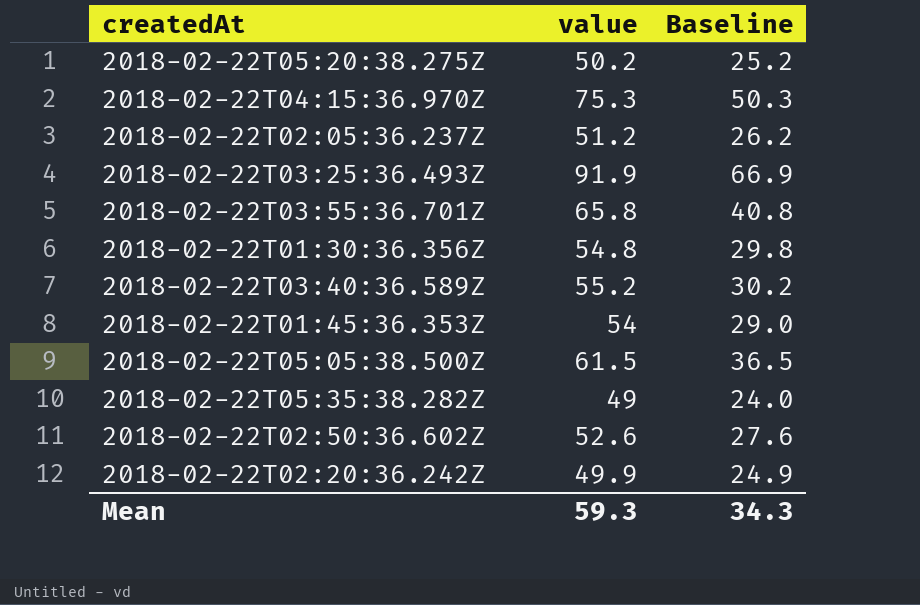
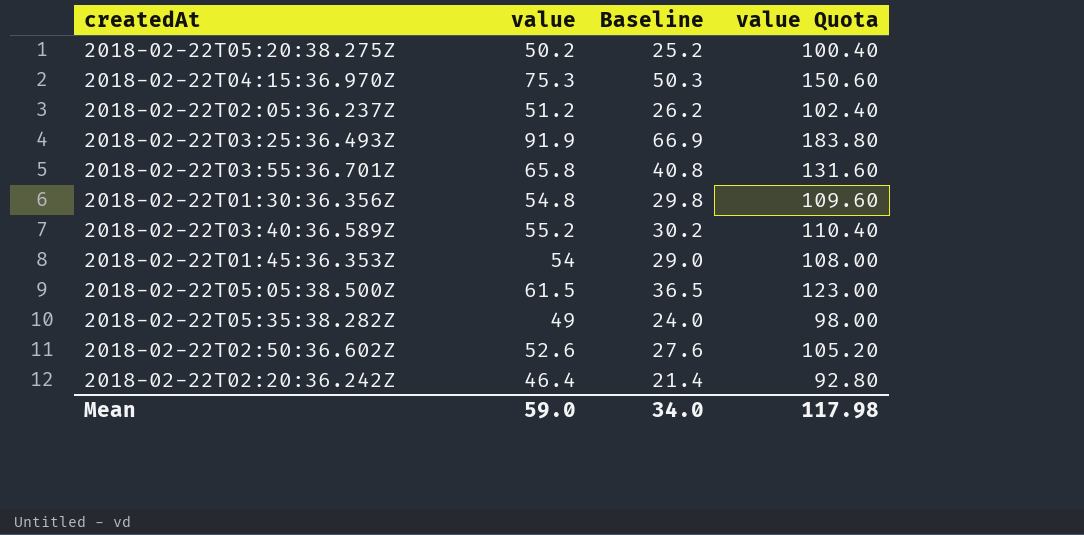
column value Quota | formula: none -> [value] * 2
2018-02-22T02:20:36.242Z | value: 49.9 -> 46.4
2018-02-22T02:20:36.242Z | Baseline: 24.9 -> 21.4
Mean | value: 59.3 -> 59.0
Mean | Baseline: 34.3 -> 34.0

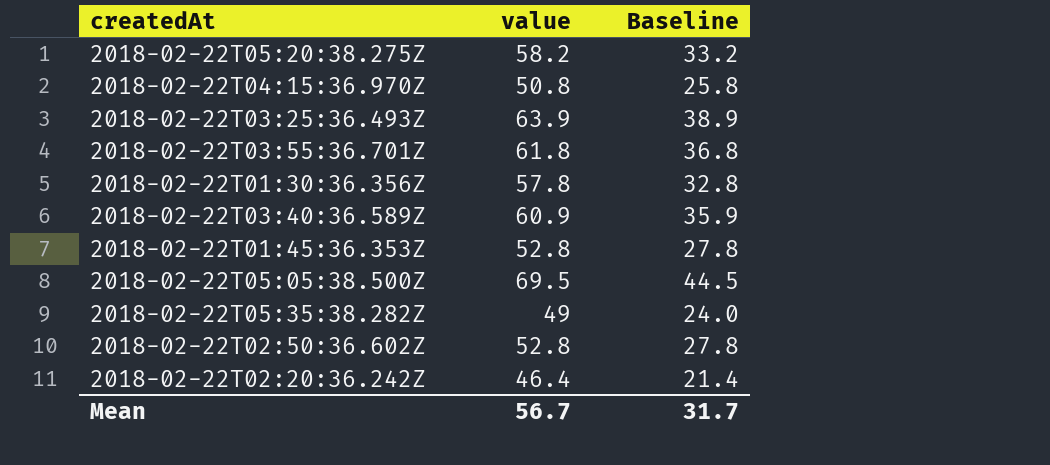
column value Quota | formula: [value] * 2 -> none
row 2018-02-22T02:05:36.237Z: 51.2 | 26.2 | 102.40 -> none
2018-02-22T05:20:38.275Z | value: 50.2 -> 58.2
2018-02-22T05:20:38.275Z | Baseline: 25.2 -> 33.2
2018-02-22T04:15:36.970Z | value: 75.3 -> 50.8
2018-02-22T04:15:36.970Z | Baseline: 50.3 -> 25.8
2018-02-22T03:25:36.493Z | value: 91.9 -> 63.9
2018-02-22T03:25:36.493Z | Baseline: 66.9 -> 38.9
2018-02-22T03:55:36.701Z | value: 65.8 -> 61.8
2018-02-22T03:55:36.701Z | Baseline: 40.8 -> 36.8
2018-02-22T01:30:36.356Z | value: 54.8 -> 57.8
2018-02-22T01:30:36.356Z | Baseline: 29.8 -> 32.8
2018-02-22T03:40:36.589Z | value: 55.2 -> 60.9
2018-02-22T03:40:36.589Z | Baseline: 30.2 -> 35.9
2018-02-22T01:45:36.353Z | value: 54 -> 52.8
2018-02-22T01:45:36.353Z | Baseline: 29.0 -> 27.8
2018-02-22T05:05:38.500Z | value: 61.5 -> 69.5
2018-02-22T05:05:38.500Z | Baseline: 36.5 -> 44.5
2018-02-22T02:50:36.602Z | value: 52.6 -> 52.8
2018-02-22T02:50:36.602Z | Baseline: 27.6 -> 27.8
Mean | value: 59.0 -> 56.7
Mean | Baseline: 34.0 -> 31.7

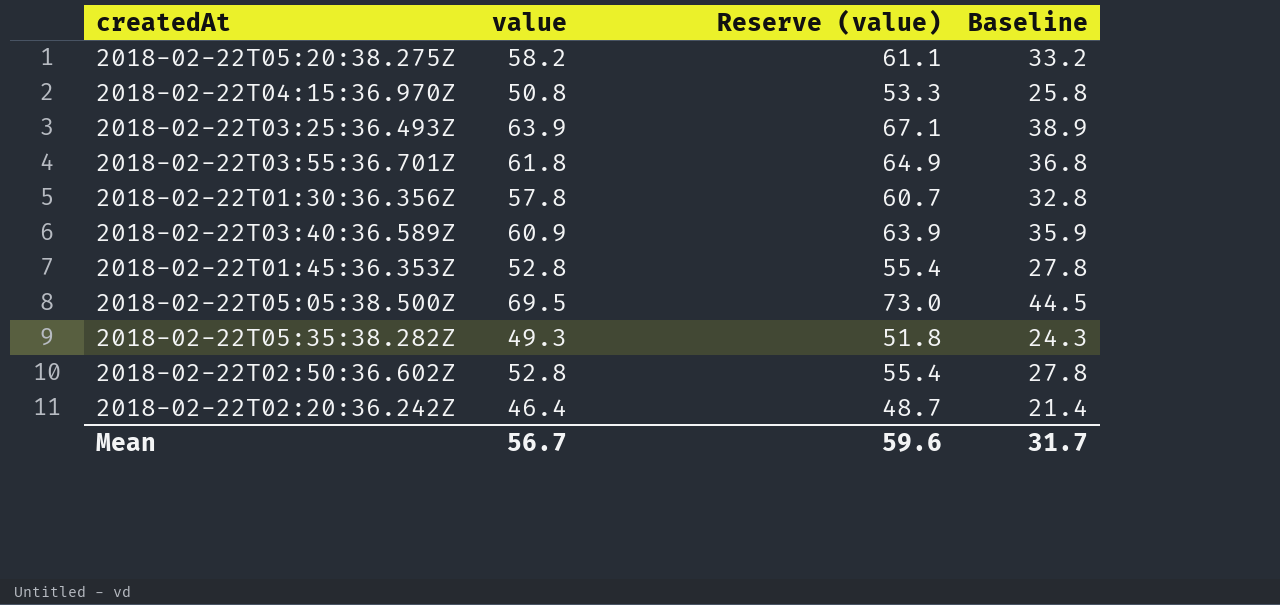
column Reserve (value) | formula: none -> [value] * 1.05
2018-02-22T05:35:38.282Z | value: 49 -> 49.3
2018-02-22T05:35:38.282Z | Baseline: 24.0 -> 24.3

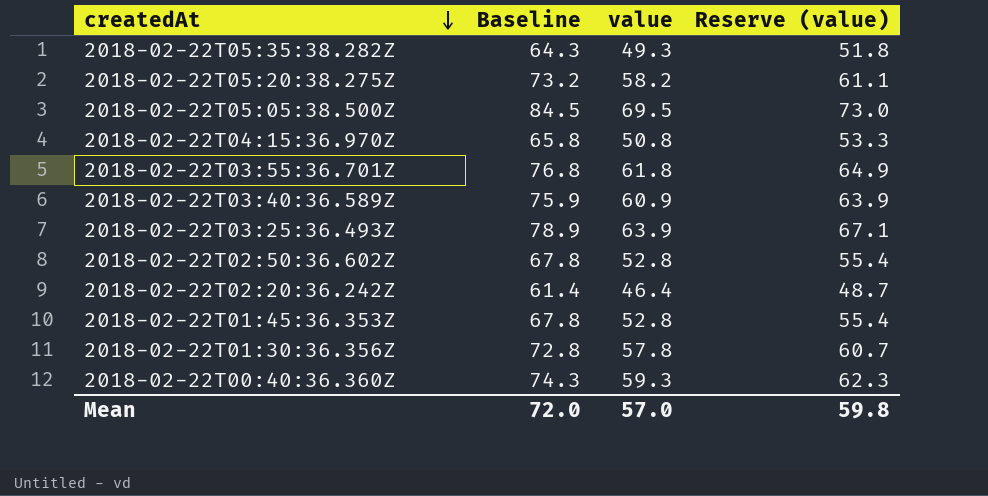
row order: none -> createdAt descending
column Baseline | formula: [value] - 25 -> [value] + 15
column Baseline | position: 4 -> 2
row 2018-02-22T00:40:36.360Z: none -> 74.3 | 59.3 | 62.3
Mean | Baseline: 31.7 -> 72.0
Mean | value: 56.7 -> 57.0
Mean | Reserve (value): 59.6 -> 59.8

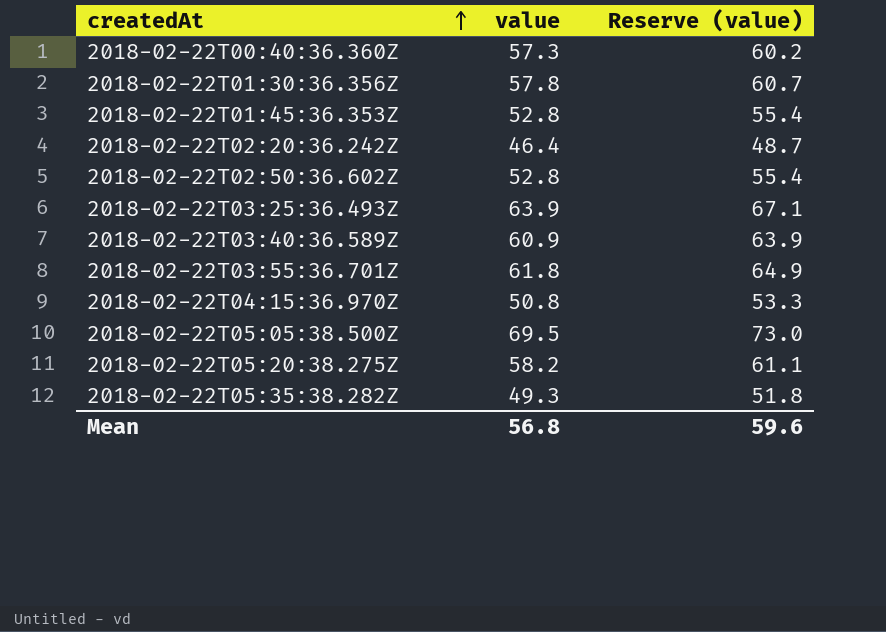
row order: createdAt descending -> createdAt ascending
column Baseline | formula: [value] + 15 -> none
2018-02-22T00:40:36.360Z | value: 59.3 -> 57.3
2018-02-22T00:40:36.360Z | Reserve (value): 62.3 -> 60.2
Mean | value: 57.0 -> 56.8
Mean | Reserve (value): 59.8 -> 59.6

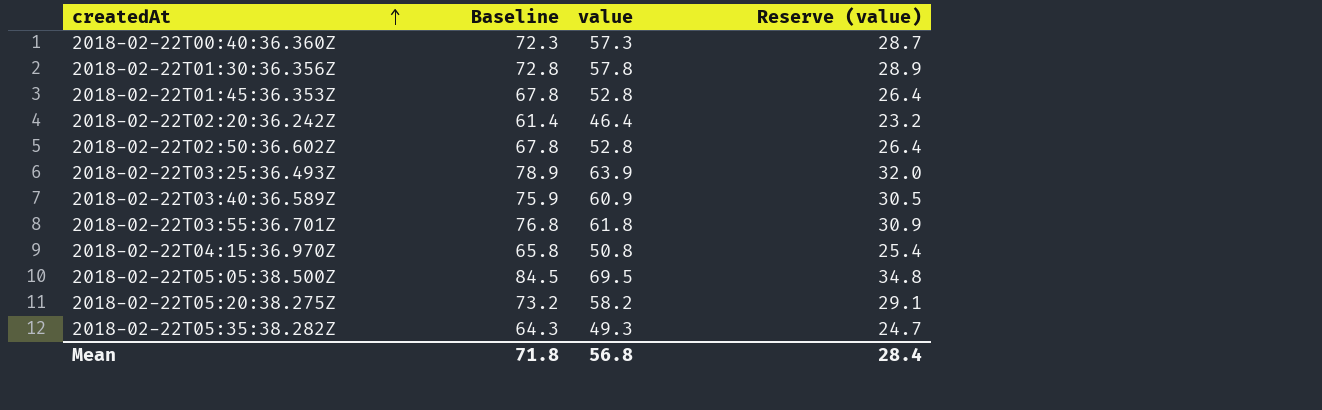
column Baseline | formula: none -> [value] + 15
column Reserve (value) | formula: [value] * 1.05 -> [value] * 0.5
Mean | Reserve (value): 59.6 -> 28.4

